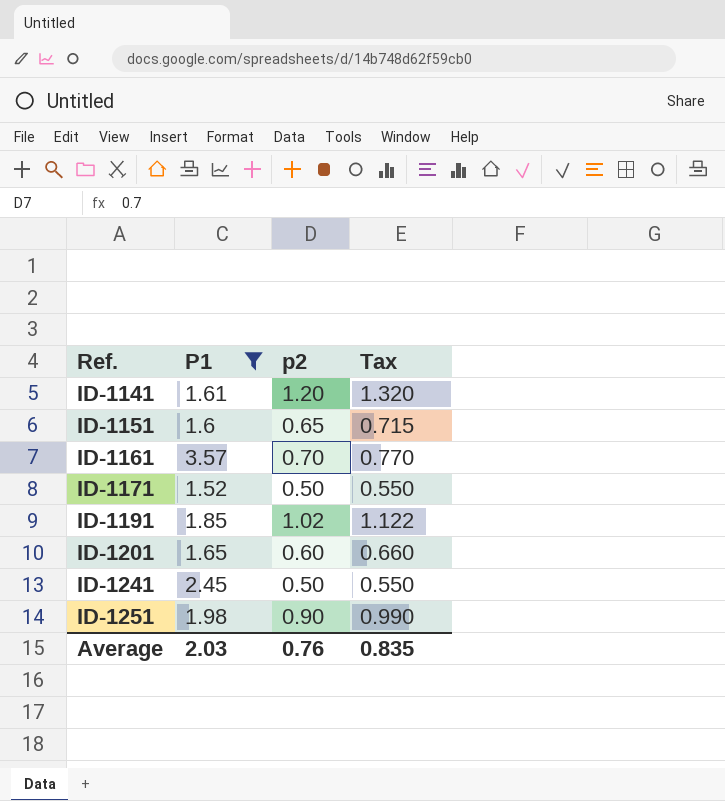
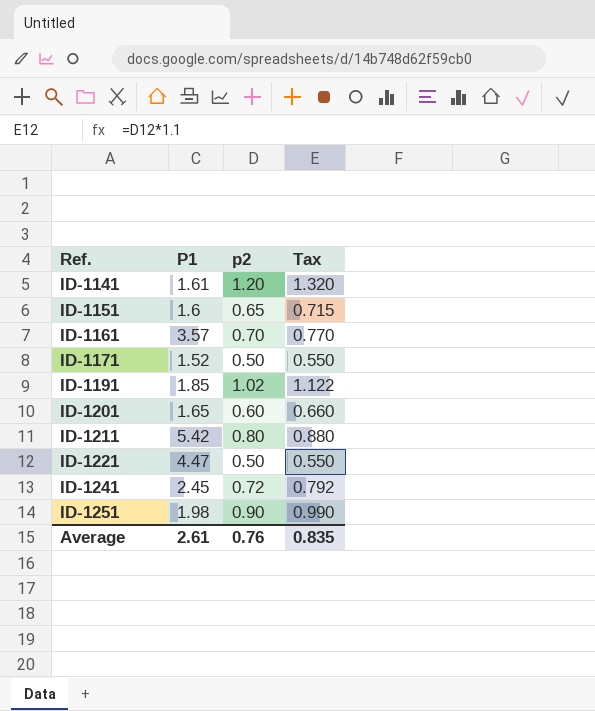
filter: P1 <= 3.57 -> none
ID-1241 | p2: 0.50 -> 0.72
ID-1241 | Tax: 0.550 -> 0.792
Average | P1: 2.03 -> 2.61

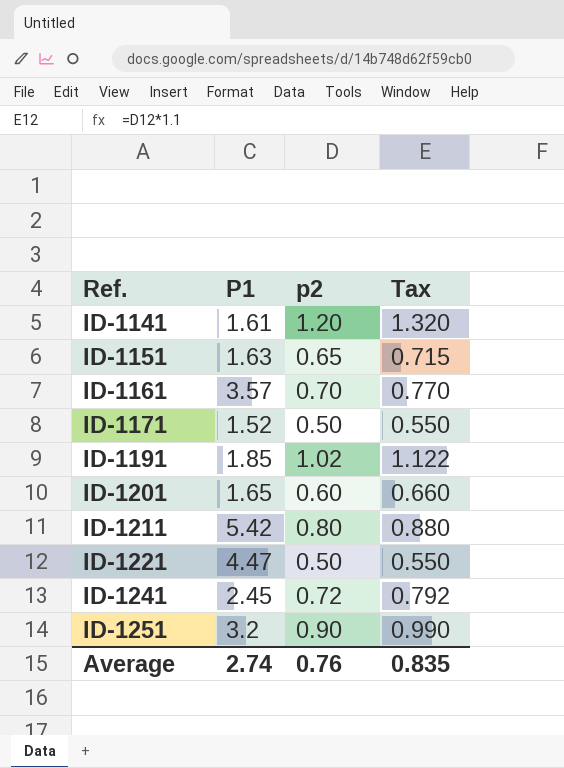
ID-1151 | P1: 1.6 -> 1.63
ID-1251 | P1: 1.98 -> 3.2
Average | P1: 2.61 -> 2.74

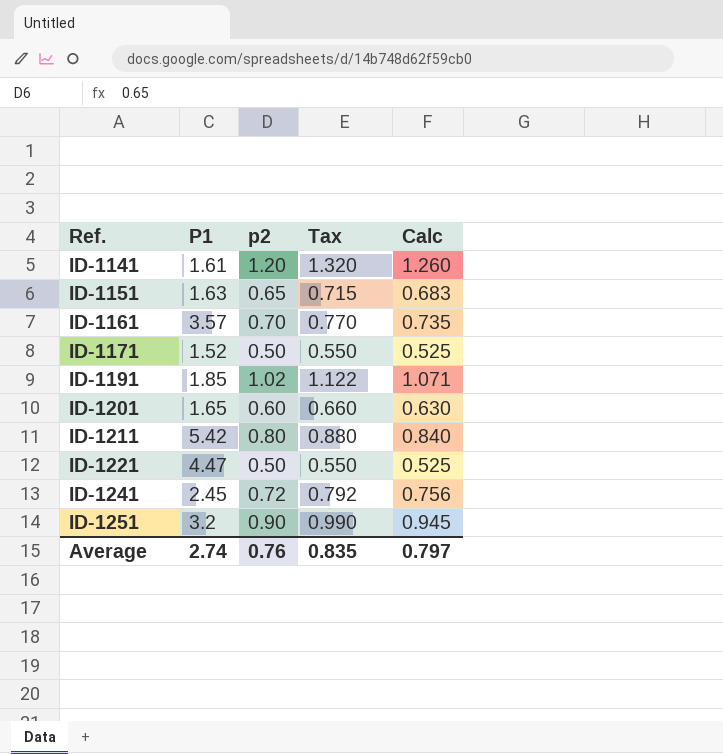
column Calc | formula: none -> [p2] * 1.05

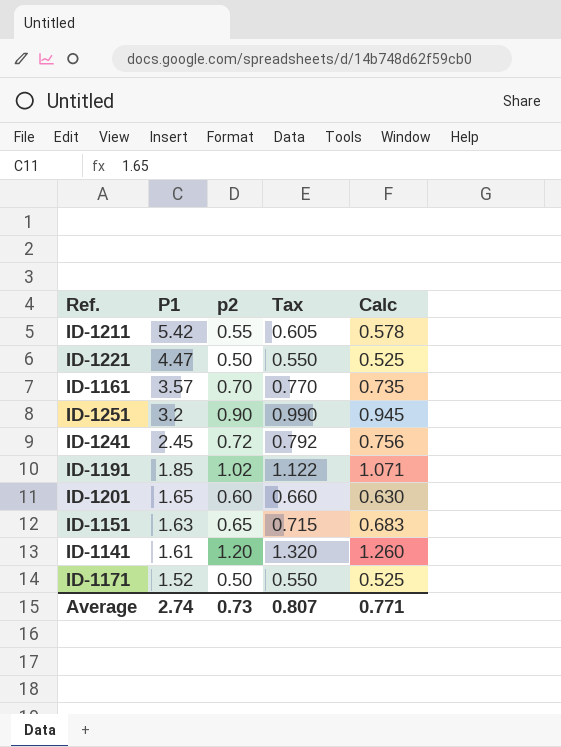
row order: Ref. ascending -> P1 descending
ID-1211 | p2: 0.80 -> 0.55
ID-1211 | Tax: 0.880 -> 0.605
ID-1211 | Calc: 0.840 -> 0.578
Average | p2: 0.76 -> 0.73
Average | Tax: 0.835 -> 0.807
Average | Calc: 0.797 -> 0.771

